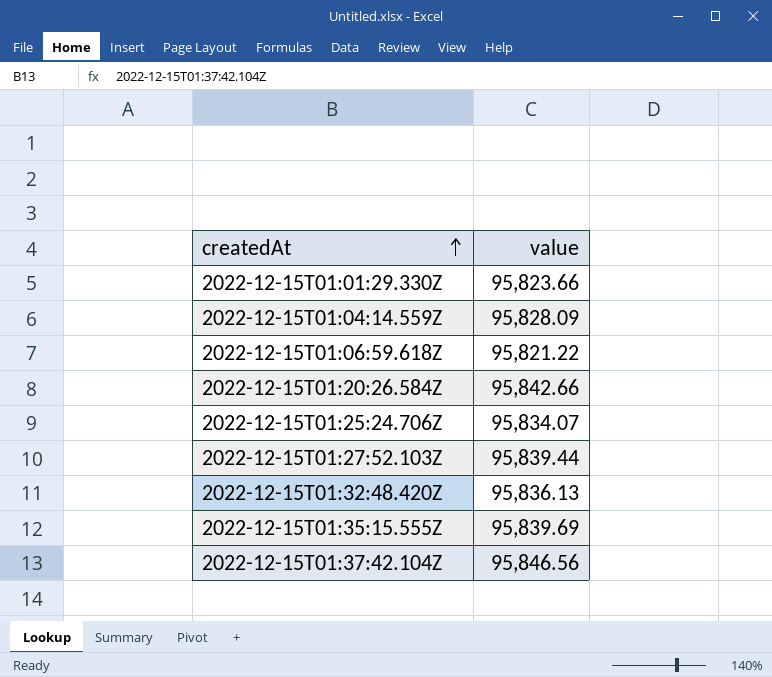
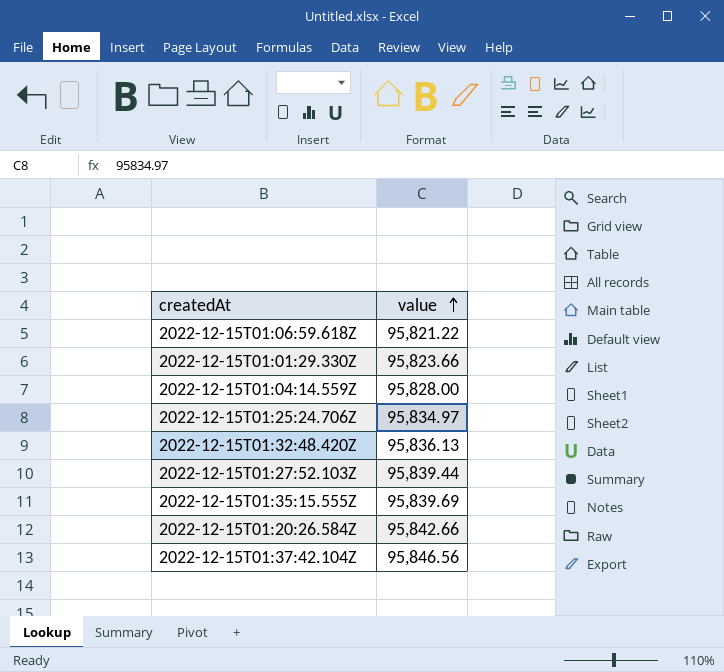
row order: createdAt ascending -> value ascending
2022-12-15T01:04:14.559Z | value: 95,828.09 -> 95,828.00
2022-12-15T01:25:24.706Z | value: 95,834.07 -> 95,834.97

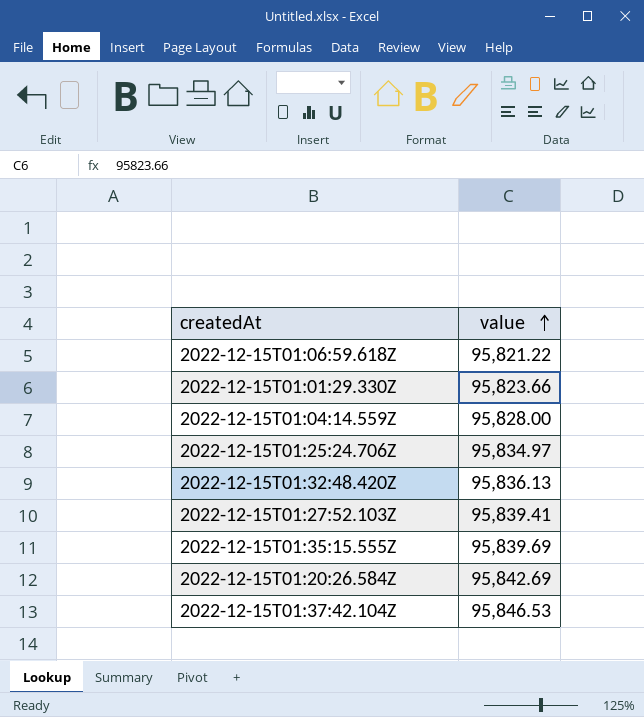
2022-12-15T01:27:52.103Z | value: 95,839.44 -> 95,839.41
2022-12-15T01:20:26.584Z | value: 95,842.66 -> 95,842.69
2022-12-15T01:37:42.104Z | value: 95,846.56 -> 95,846.53

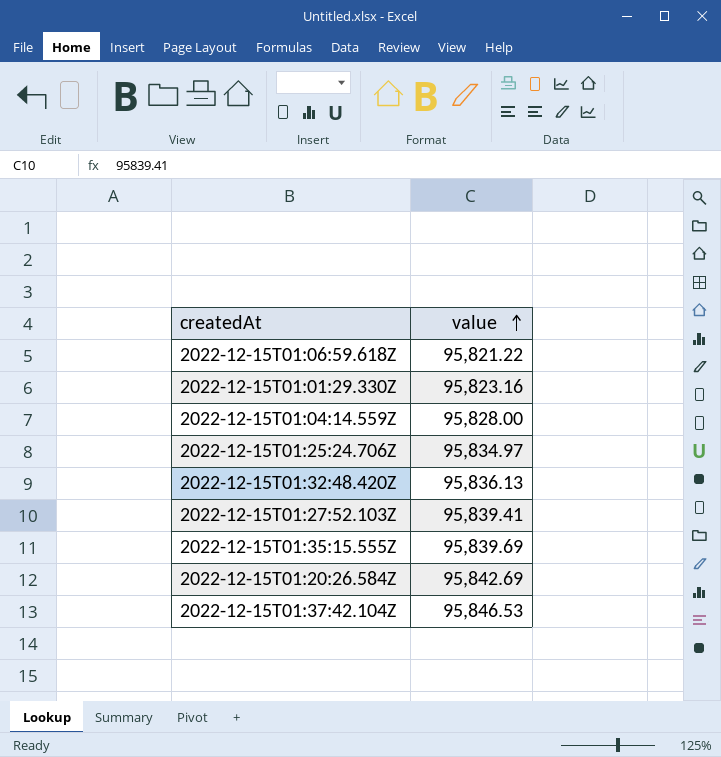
2022-12-15T01:01:29.330Z | value: 95,823.66 -> 95,823.16

